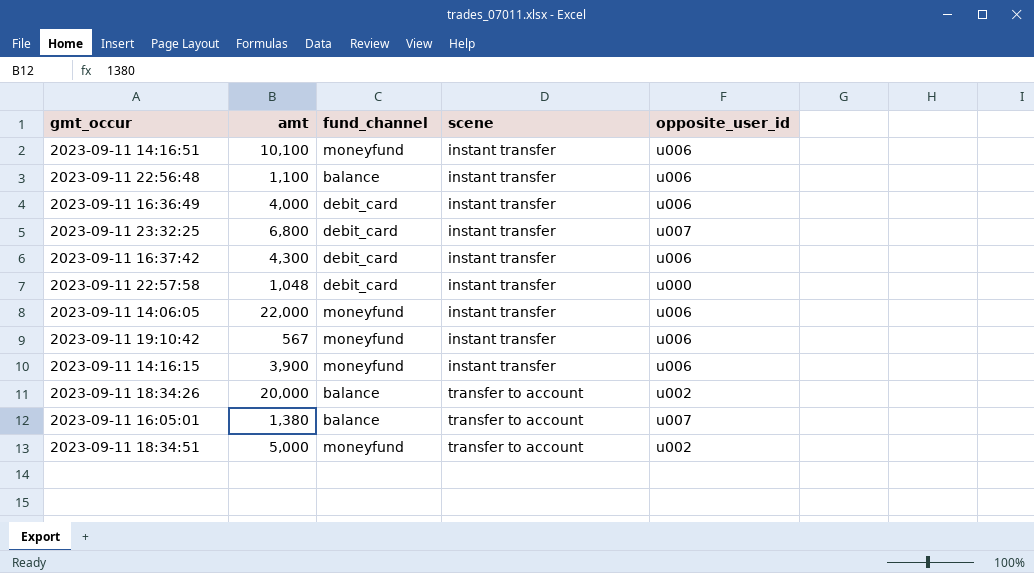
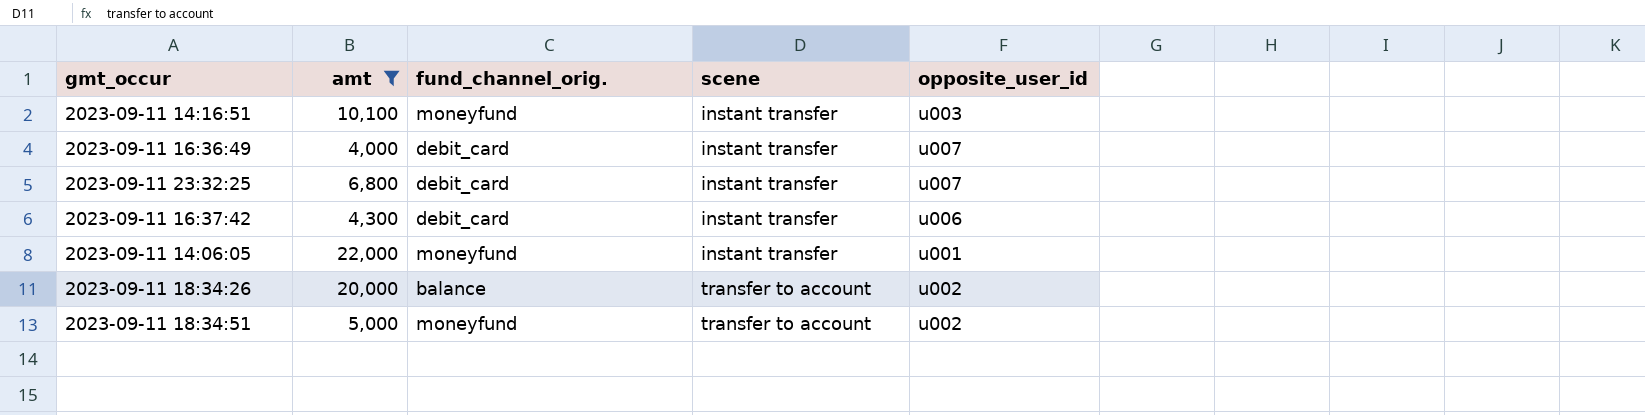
filter: none -> amt >= 4,000
column name: fund_channel -> fund_channel_orig.
2023-09-11 14:16:51 | opposite_user_id: u006 -> u003
2023-09-11 16:36:49 | opposite_user_id: u006 -> u007
2023-09-11 14:06:05 | opposite_user_id: u006 -> u001

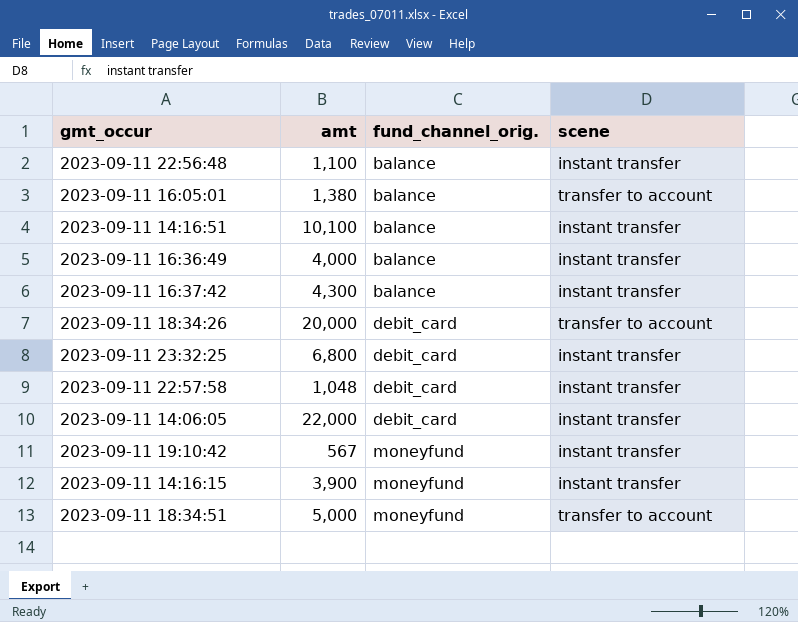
filter: amt >= 4,000 -> none
row order: scene ascending -> fund_channel_orig. ascending
column opposite_user_id | position: 5 -> none
2023-09-11 14:16:51 | fund_channel_orig.: moneyfund -> balance
2023-09-11 16:36:49 | fund_channel_orig.: debit_card -> balance
2023-09-11 16:37:42 | fund_channel_orig.: debit_card -> balance
2023-09-11 18:34:26 | fund_channel_orig.: balance -> debit_card
2023-09-11 14:06:05 | fund_channel_orig.: moneyfund -> debit_card

